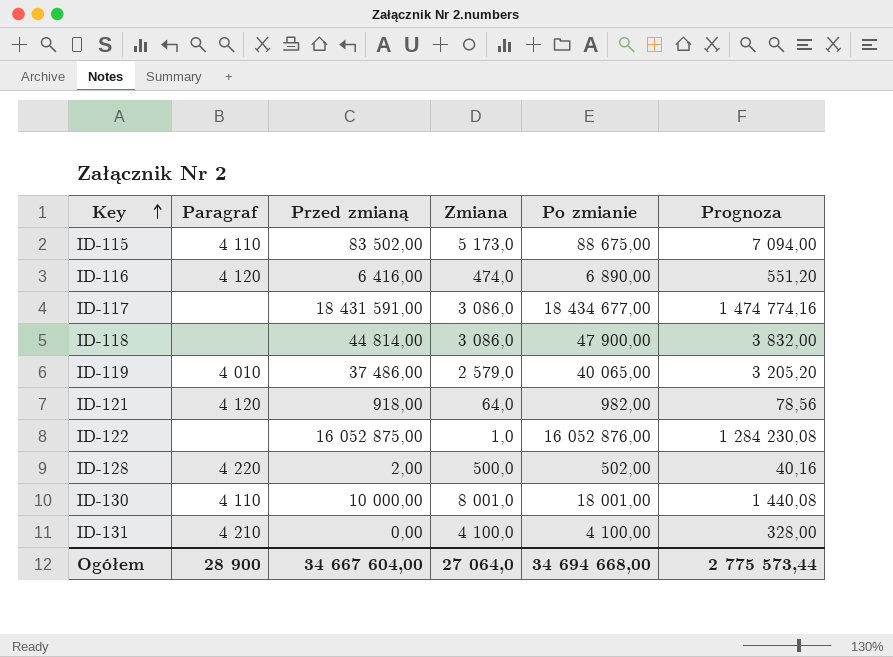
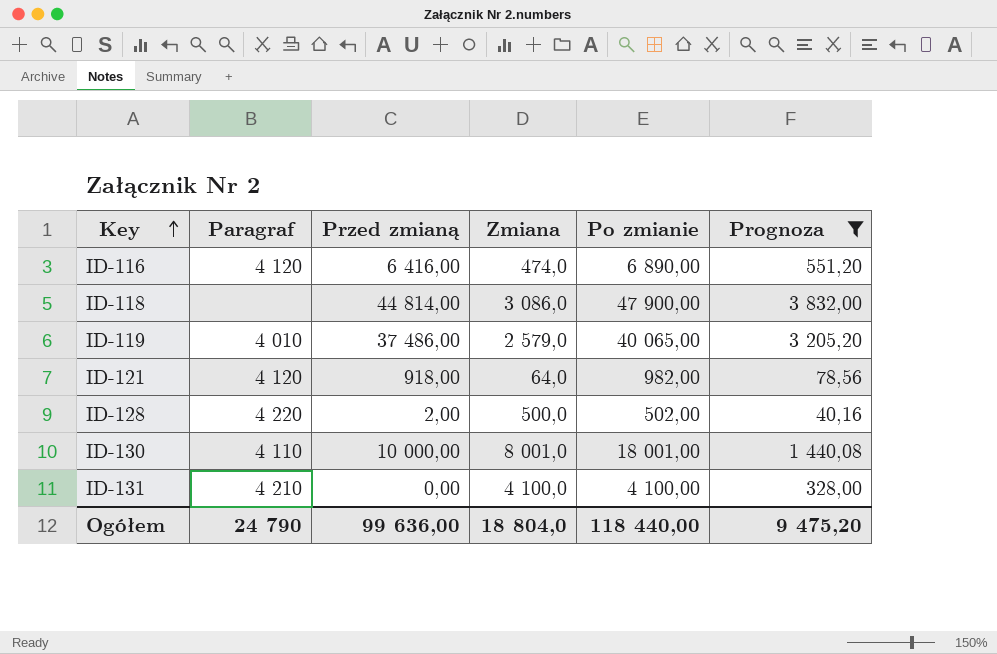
filter: none -> Prognoza <= 3 832,00
Ogółem | Paragraf: 28 900 -> 24 790
Ogółem | Przed zmianą: 34 667 604,00 -> 99 636,00
Ogółem | Zmiana: 27 064,0 -> 18 804,0
Ogółem | Po zmianie: 34 694 668,00 -> 118 440,00
Ogółem | Prognoza: 2 775 573,44 -> 9 475,20

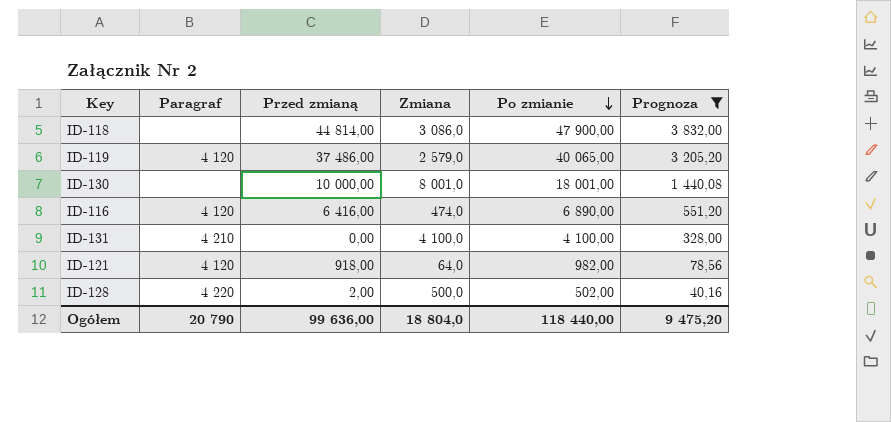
row order: Key ascending -> Po zmianie descending
ID-119 | Paragraf: 4 010 -> 4 120
ID-130 | Paragraf: 4 110 -> none
Ogółem | Paragraf: 24 790 -> 20 790

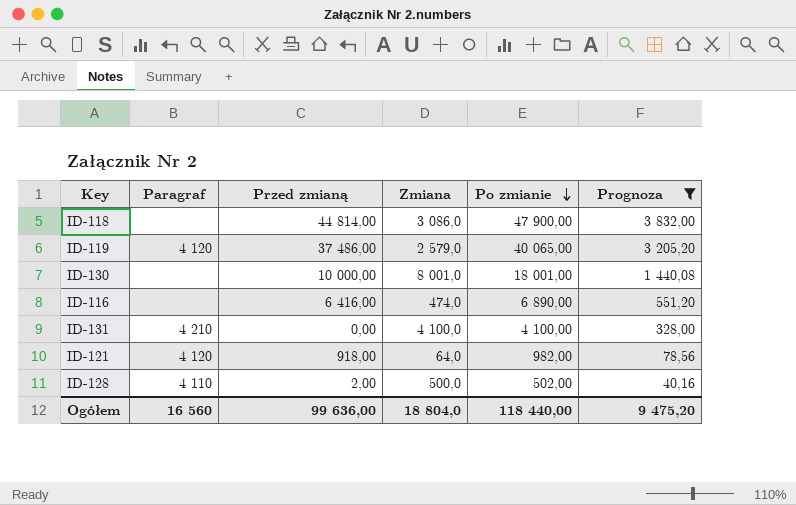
ID-116 | Paragraf: 4 120 -> none
ID-128 | Paragraf: 4 220 -> 4 110
Ogółem | Paragraf: 20 790 -> 16 560

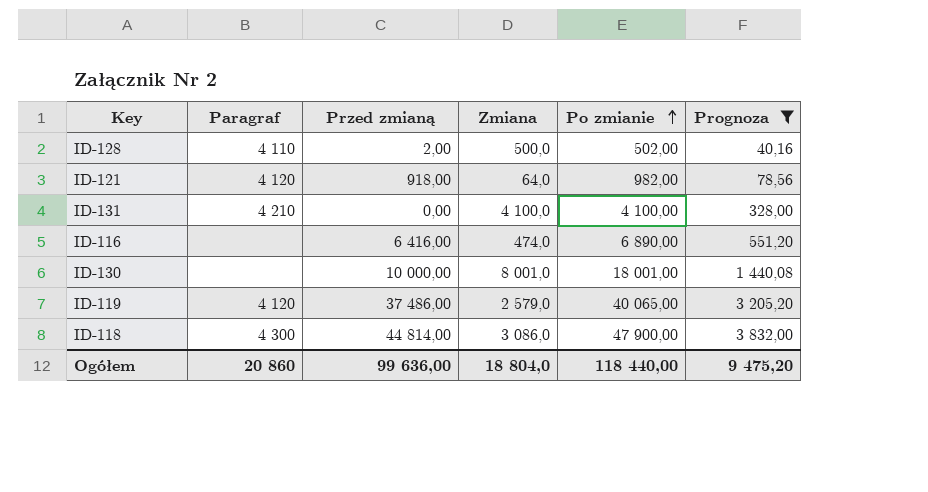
row order: Po zmianie descending -> Po zmianie ascending
ID-118 | Paragraf: none -> 4 300
Ogółem | Paragraf: 16 560 -> 20 860

